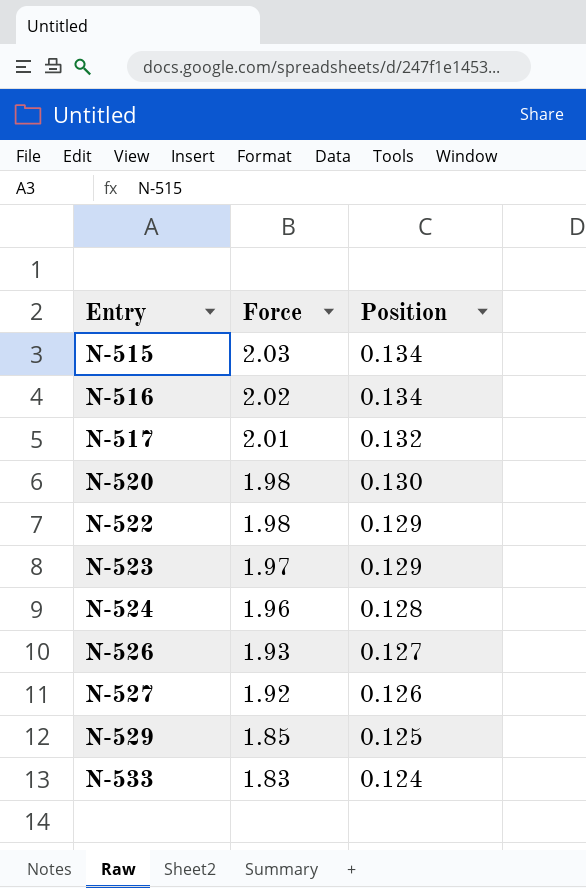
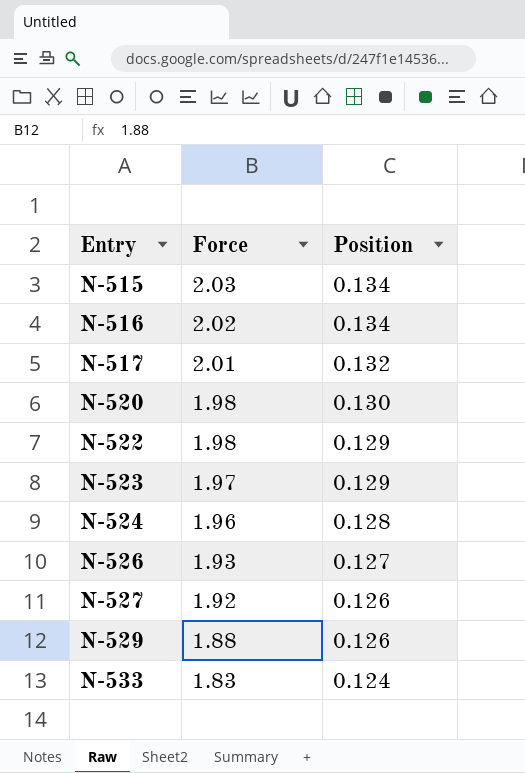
N-529 | Force: 1.85 -> 1.88
N-529 | Position: 0.125 -> 0.126

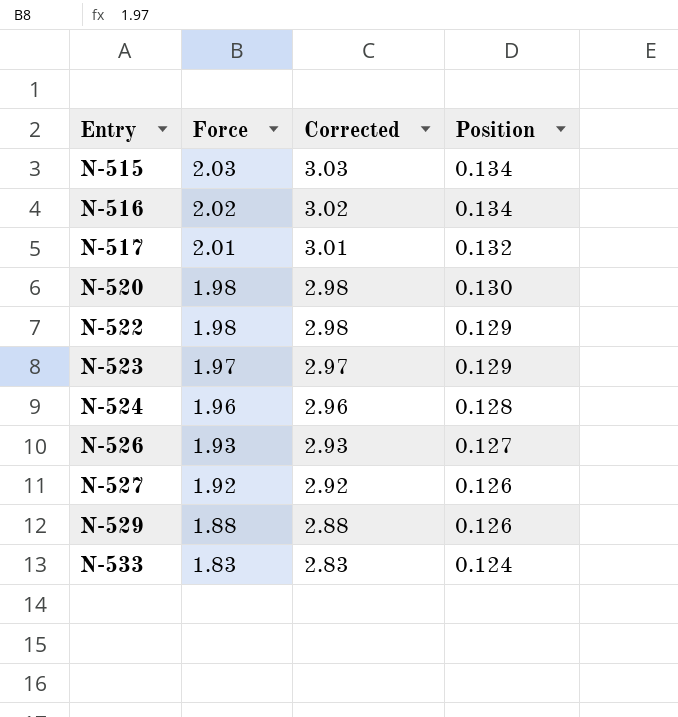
column Corrected | formula: none -> [Force] + 1

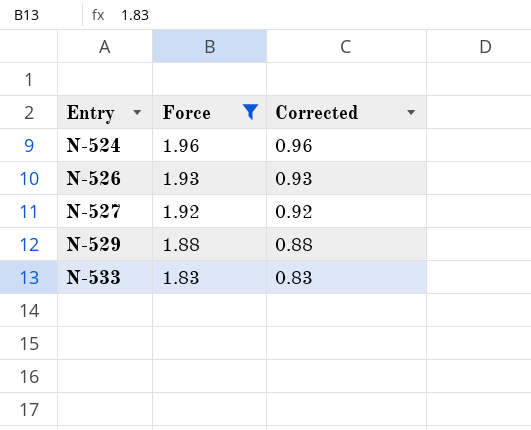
filter: none -> Force <= 1.96
column Position | position: 4 -> none
column Corrected | formula: [Force] + 1 -> [Force] - 1

